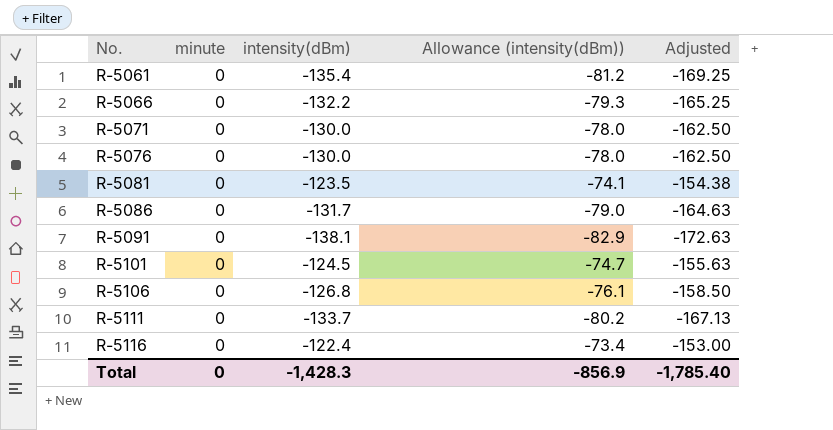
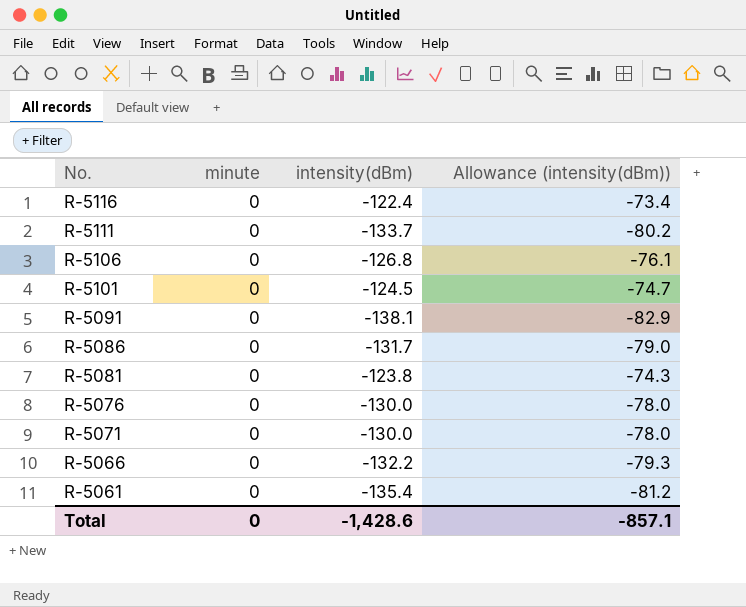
row order: No. ascending -> No. descending
column Adjusted | formula: [intensity(dBm)] * 1.25 -> none
R-5081 | intensity(dBm): -123.5 -> -123.8
R-5081 | Allowance (intensity(dBm)): -74.1 -> -74.3
Total | intensity(dBm): -1,428.3 -> -1,428.6
Total | Allowance (intensity(dBm)): -856.9 -> -857.1

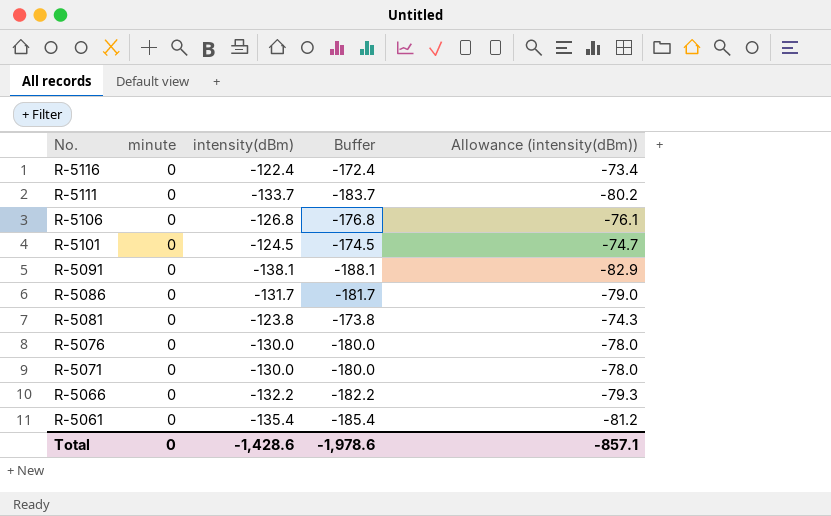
column Buffer | formula: none -> [intensity(dBm)] - 50

